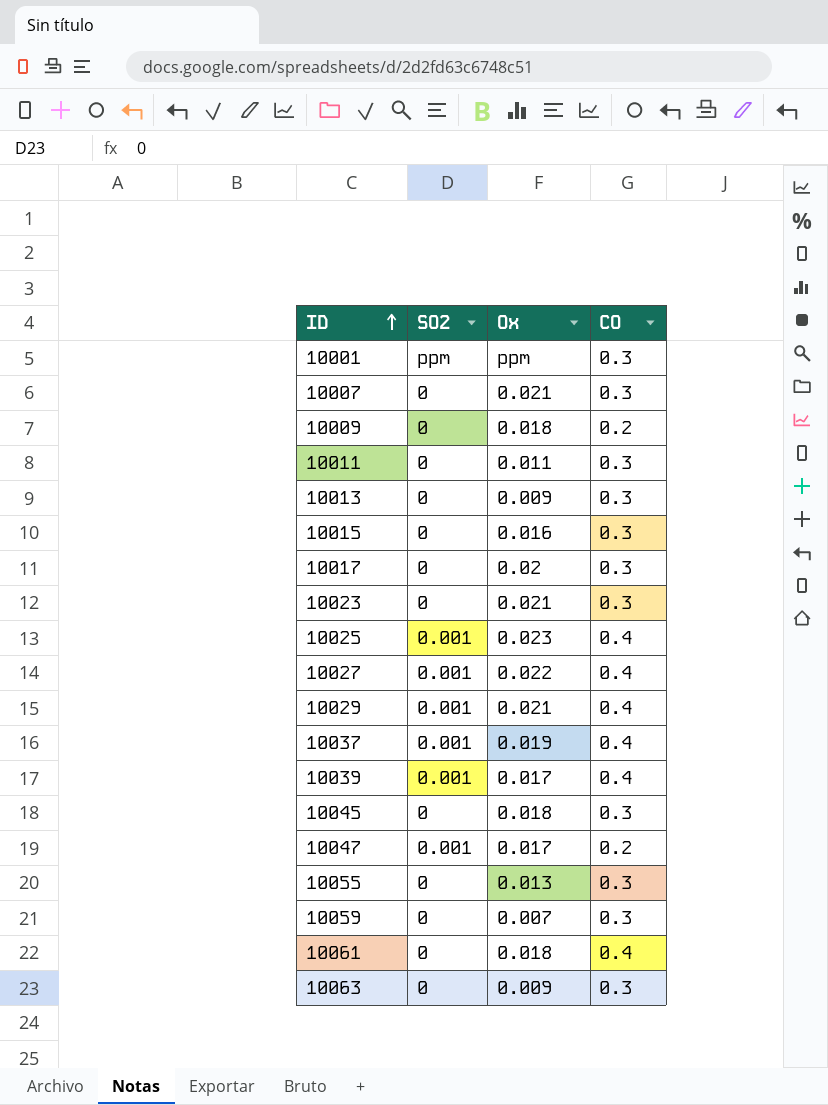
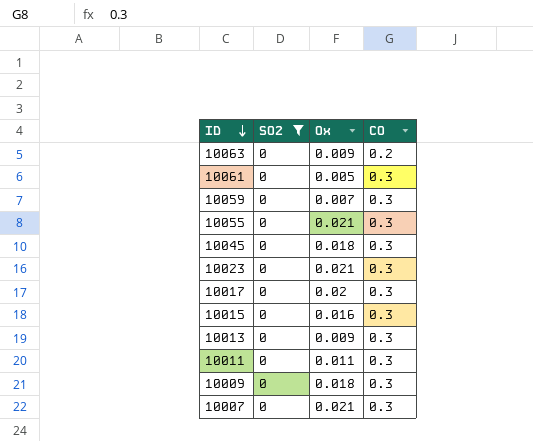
filter: none -> SO2 = 0
row order: ID ascending -> ID descending
10063 | CO: 0.3 -> 0.2
10061 | Ox: 0.018 -> 0.005
10061 | CO: 0.4 -> 0.3
10055 | Ox: 0.013 -> 0.021
10009 | CO: 0.2 -> 0.3

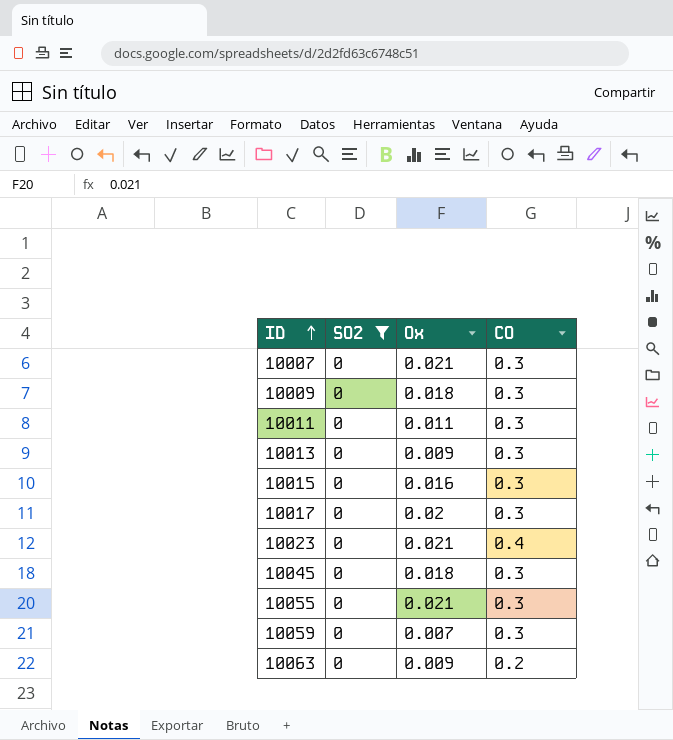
row order: ID descending -> ID ascending
row 10061: 0 | 0.005 | 0.3 -> none
10023 | CO: 0.3 -> 0.4

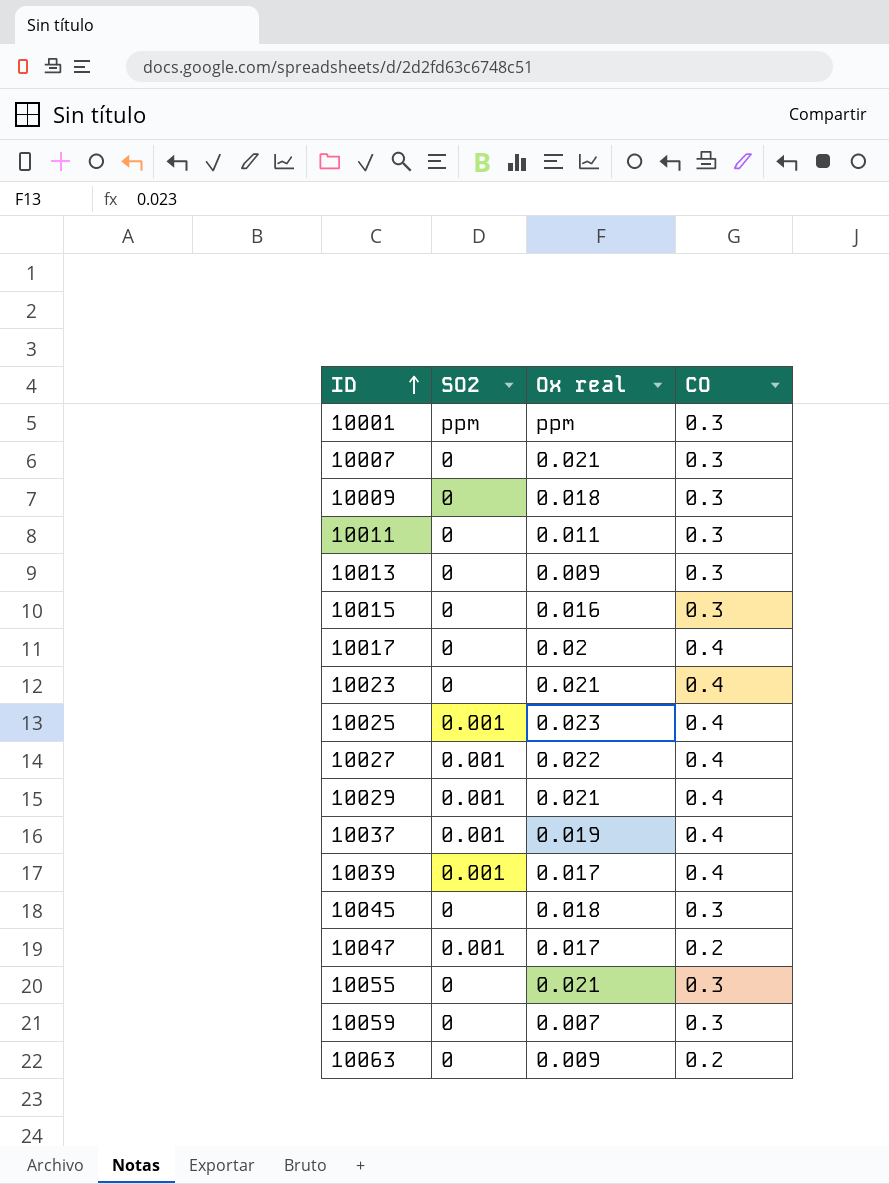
filter: SO2 = 0 -> none
column name: Ox -> Ox real
10017 | CO: 0.3 -> 0.4

